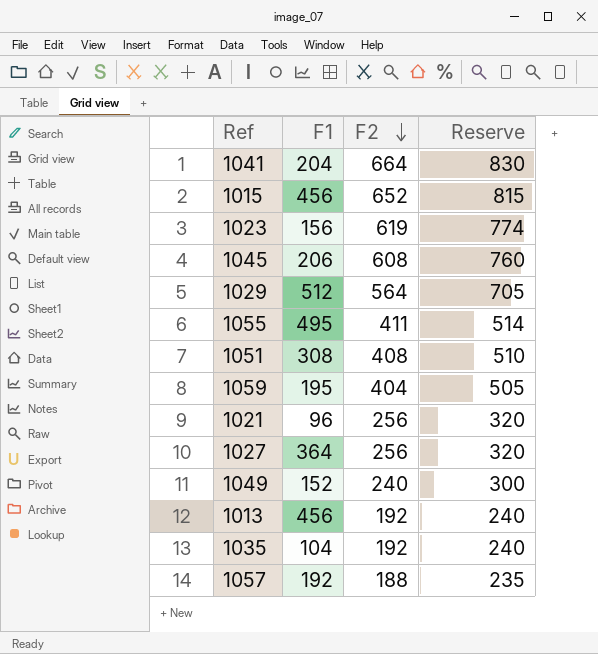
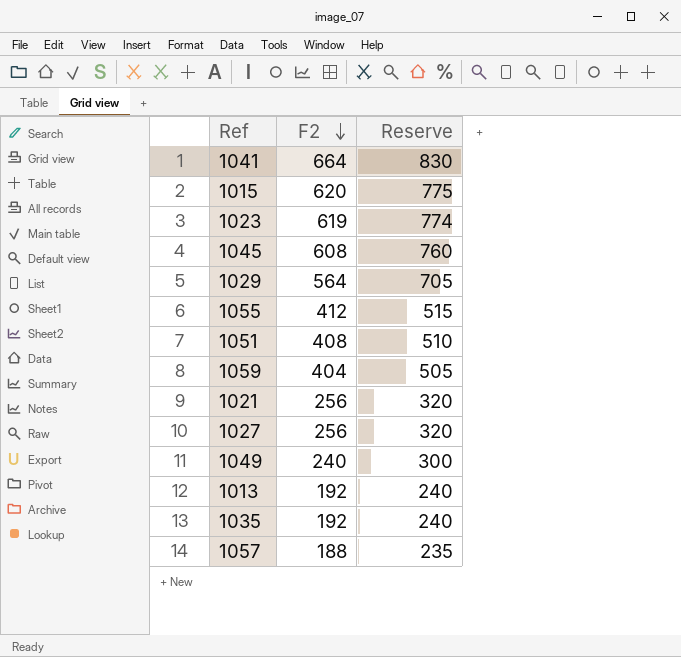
column F1 | position: 2 -> none
1015 | F2: 652 -> 620
1015 | Reserve: 815 -> 775
1055 | F2: 411 -> 412
1055 | Reserve: 514 -> 515

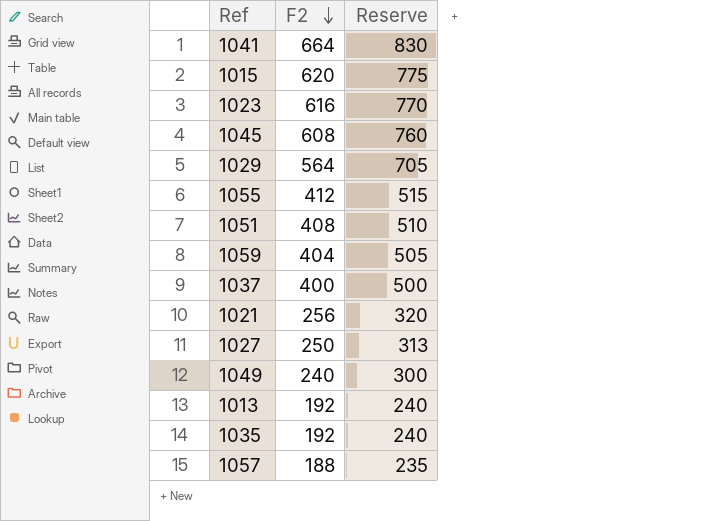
1023 | F2: 619 -> 616
1023 | Reserve: 774 -> 770
row 1037: none -> 400 | 500
1027 | F2: 256 -> 250
1027 | Reserve: 320 -> 313

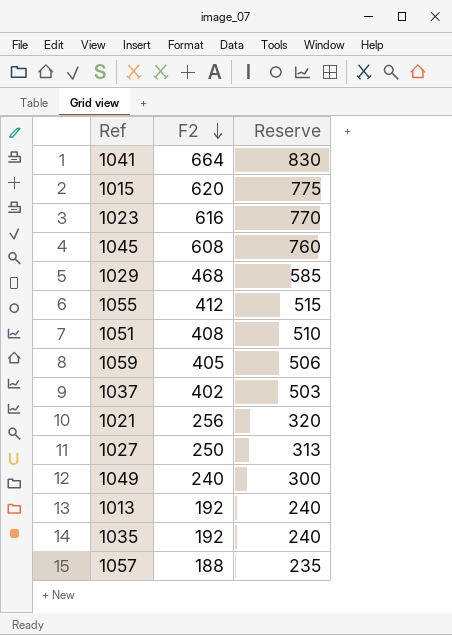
1029 | F2: 564 -> 468
1029 | Reserve: 705 -> 585
1059 | F2: 404 -> 405
1059 | Reserve: 505 -> 506
1037 | F2: 400 -> 402
1037 | Reserve: 500 -> 503

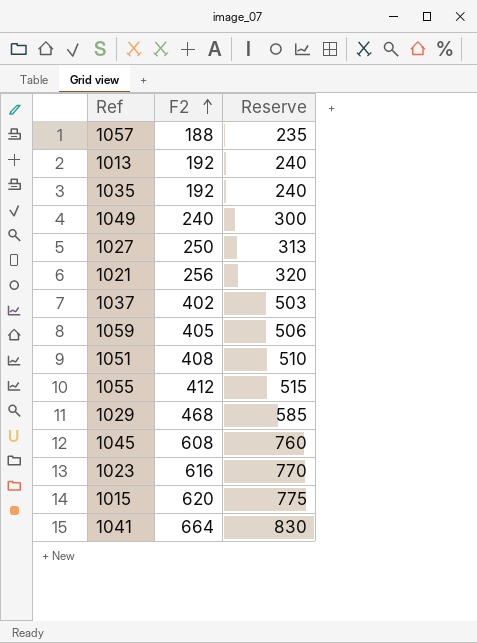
row order: F2 descending -> F2 ascending

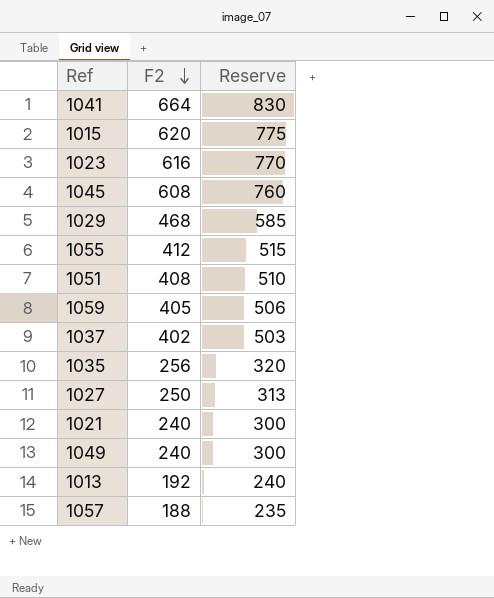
row order: F2 ascending -> F2 descending
1035 | F2: 192 -> 256
1035 | Reserve: 240 -> 320
1021 | F2: 256 -> 240
1021 | Reserve: 320 -> 300

